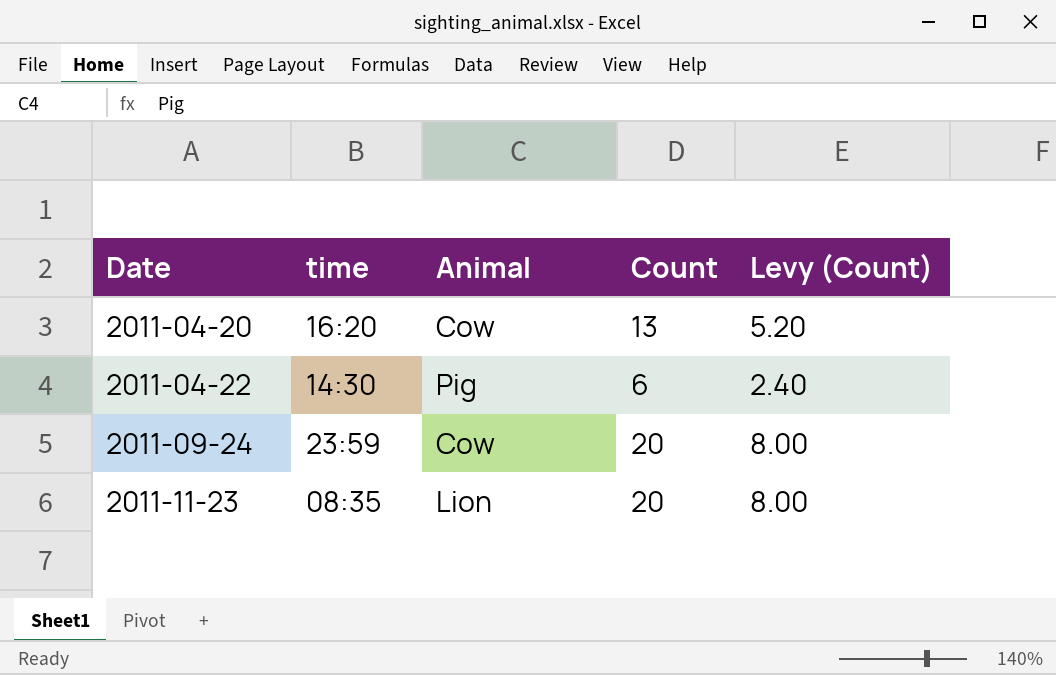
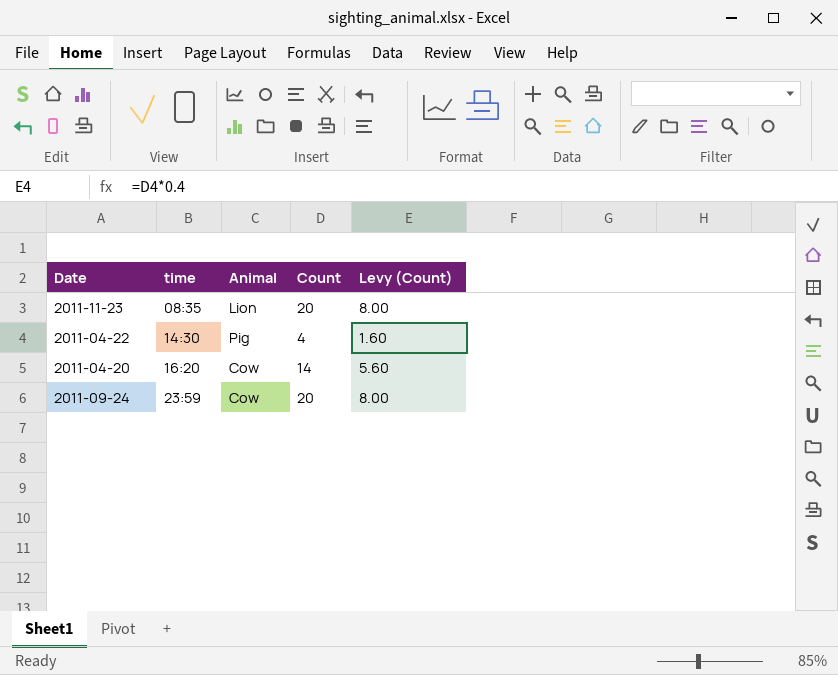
row order: Date ascending -> time ascending
2011-04-22 | Count: 6 -> 4
2011-04-22 | Levy (Count): 2.40 -> 1.60
2011-04-20 | Count: 13 -> 14
2011-04-20 | Levy (Count): 5.20 -> 5.60

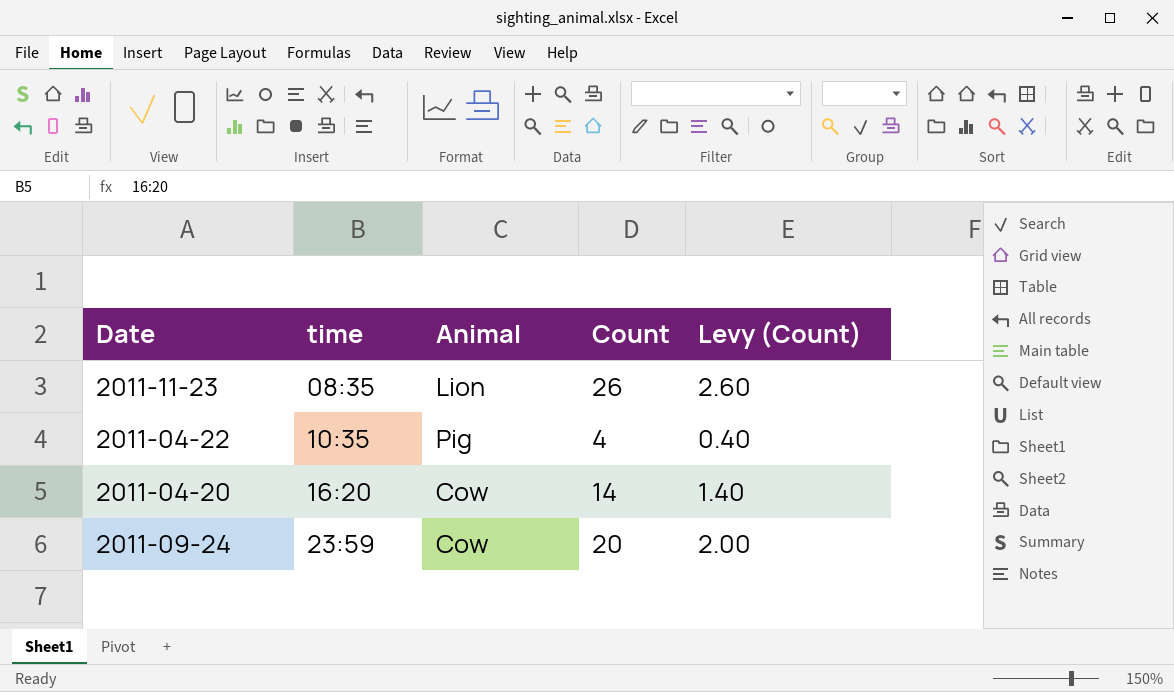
column Levy (Count) | formula: [Count] * 0.4 -> [Count] * 0.1
2011-11-23 | Count: 20 -> 26
2011-04-22 | time: 14:30 -> 10:35

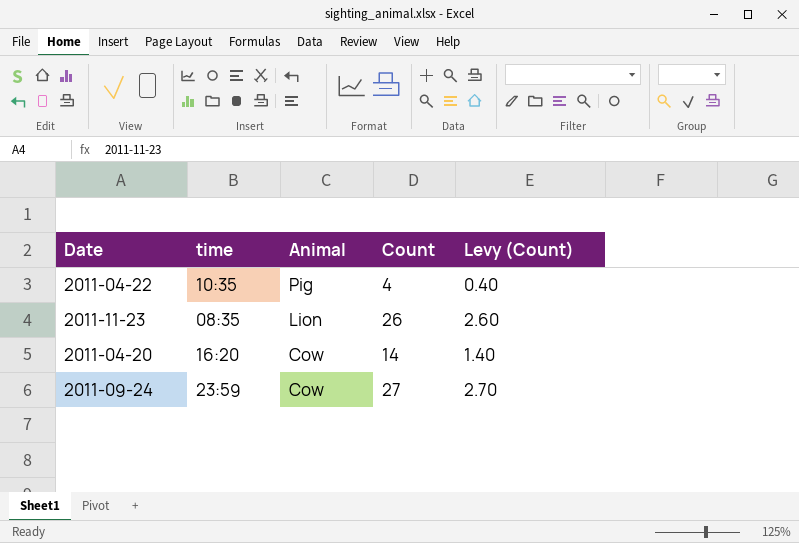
row order: time ascending -> Animal descending
2011-09-24 | Count: 20 -> 27
2011-09-24 | Levy (Count): 2.00 -> 2.70

